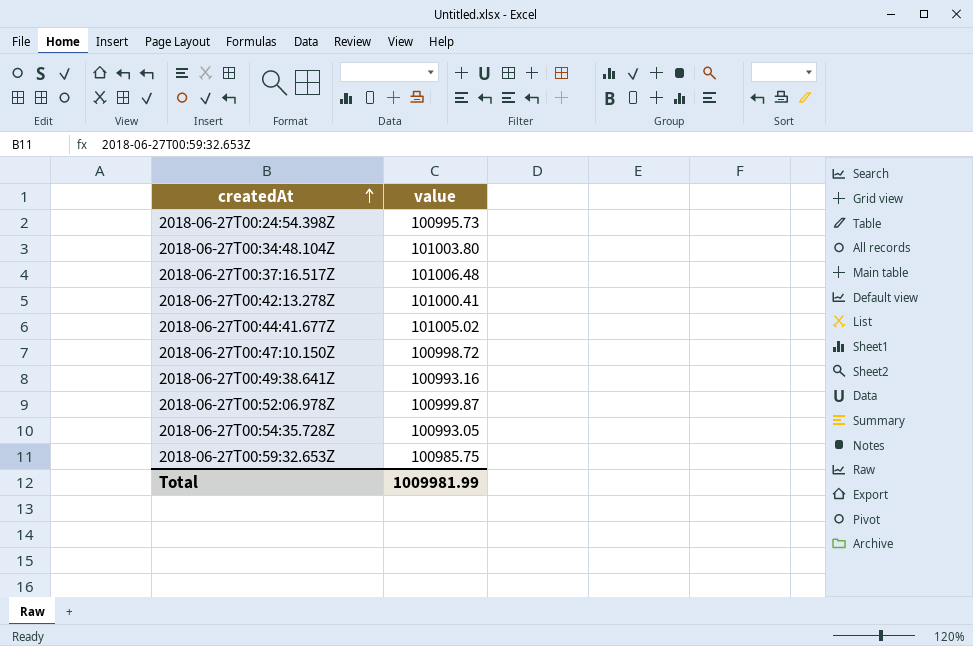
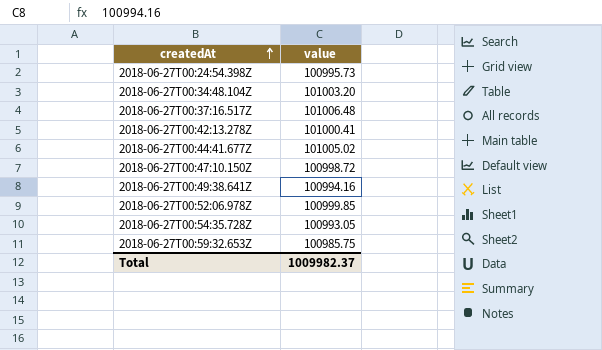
2018-06-27T00:34:48.104Z | value: 101003.80 -> 101003.20
2018-06-27T00:49:38.641Z | value: 100993.16 -> 100994.16
2018-06-27T00:52:06.978Z | value: 100999.87 -> 100999.85
Total | value: 1009981.99 -> 1009982.37

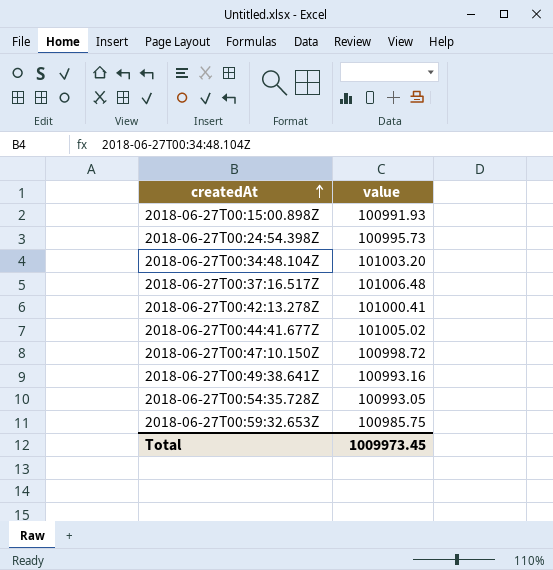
row 2018-06-27T00:52:06.978Z: 100999.85 -> none
row 2018-06-27T00:15:00.898Z: none -> 100991.93
2018-06-27T00:49:38.641Z | value: 100994.16 -> 100993.16
Total | value: 1009982.37 -> 1009973.45

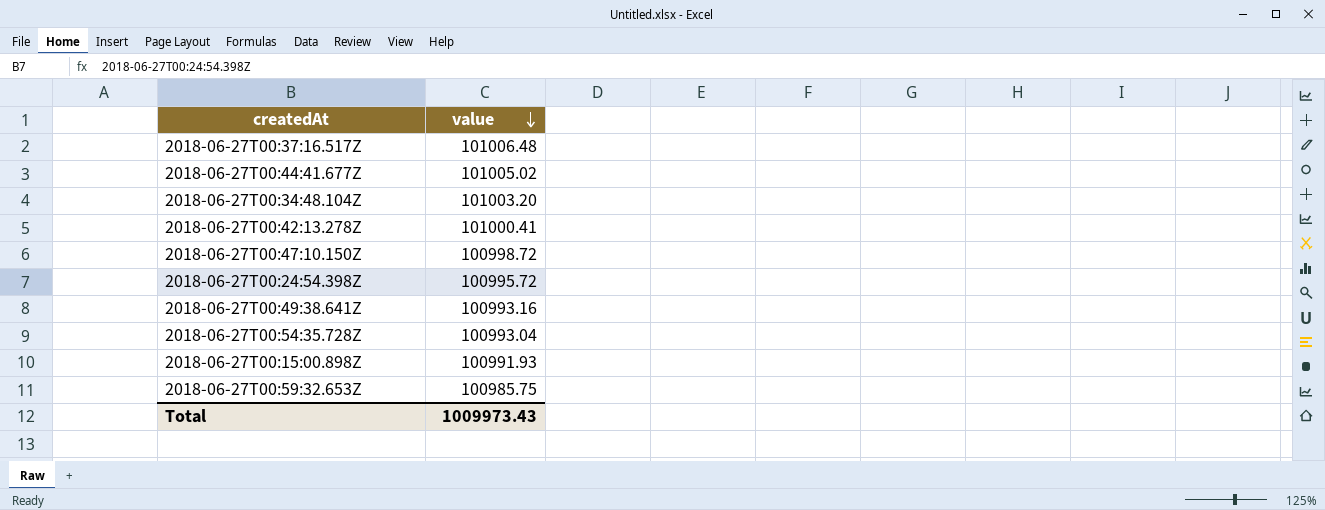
row order: createdAt ascending -> value descending
2018-06-27T00:24:54.398Z | value: 100995.73 -> 100995.72
2018-06-27T00:54:35.728Z | value: 100993.05 -> 100993.04
Total | value: 1009973.45 -> 1009973.43

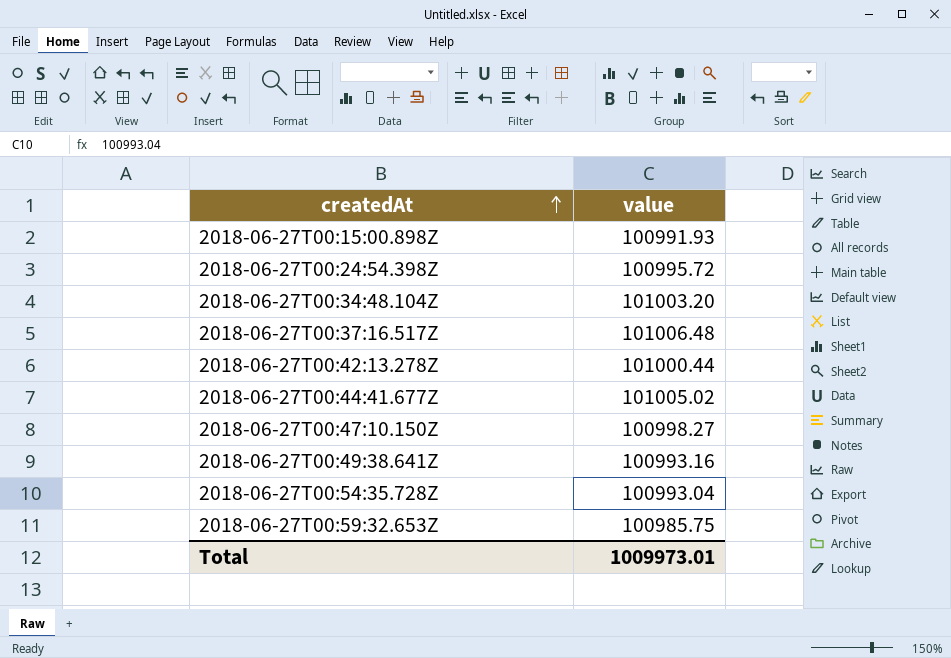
row order: value descending -> createdAt ascending
2018-06-27T00:42:13.278Z | value: 101000.41 -> 101000.44
2018-06-27T00:47:10.150Z | value: 100998.72 -> 100998.27
Total | value: 1009973.43 -> 1009973.01

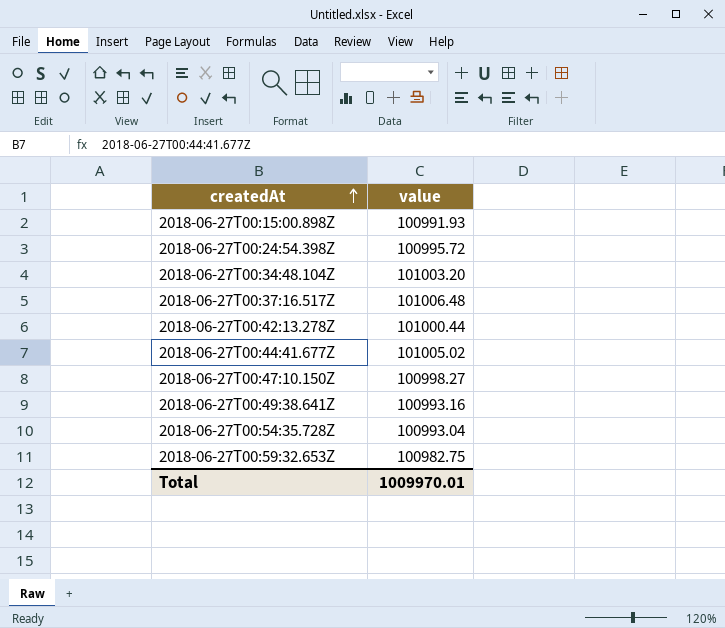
2018-06-27T00:59:32.653Z | value: 100985.75 -> 100982.75
Total | value: 1009973.01 -> 1009970.01

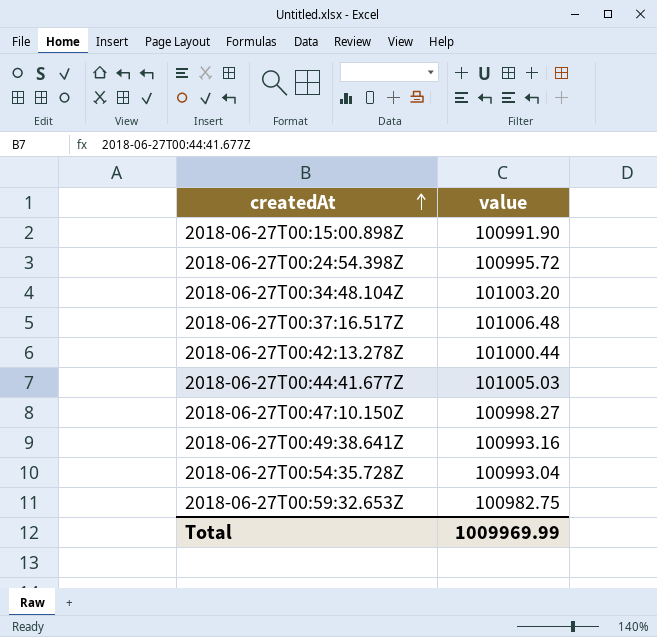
2018-06-27T00:15:00.898Z | value: 100991.93 -> 100991.90
2018-06-27T00:44:41.677Z | value: 101005.02 -> 101005.03
Total | value: 1009970.01 -> 1009969.99

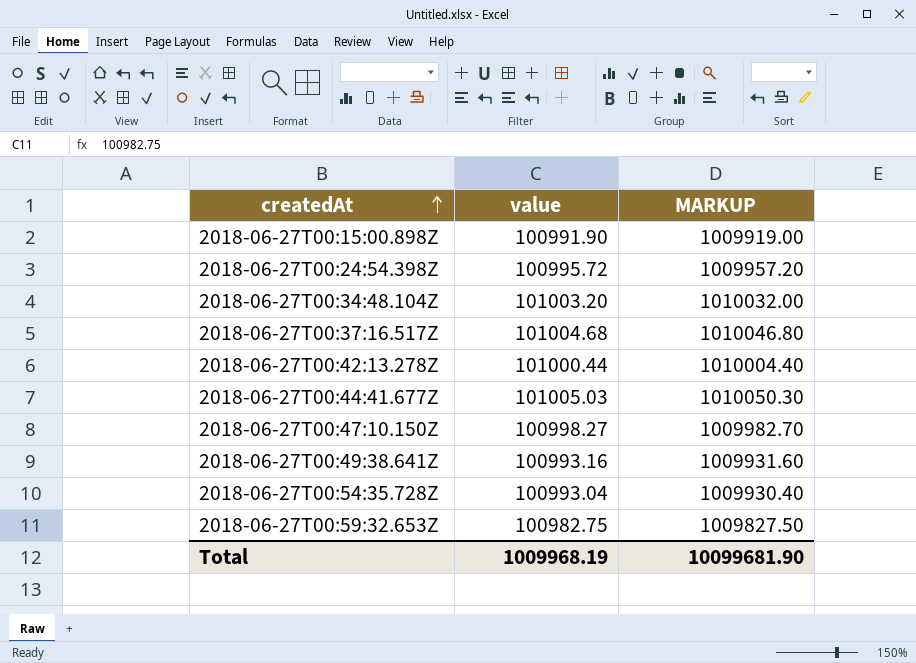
column MARKUP | formula: none -> [value] * 10
2018-06-27T00:37:16.517Z | value: 101006.48 -> 101004.68
Total | value: 1009969.99 -> 1009968.19

